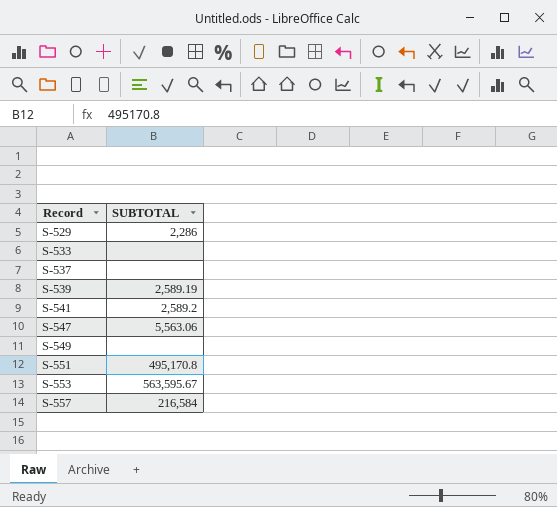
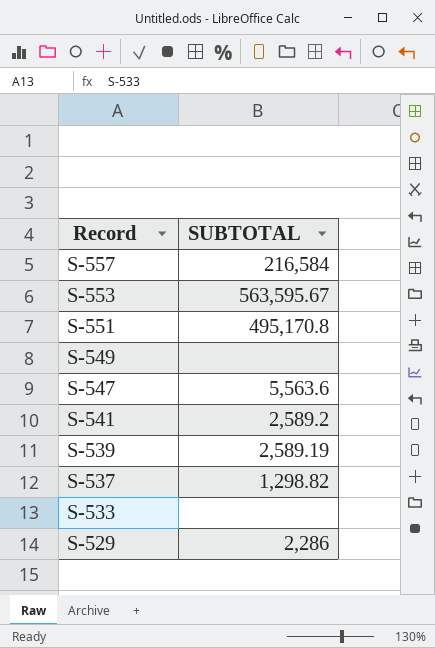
row order: Record ascending -> Record descending
S-547 | SUBTOTAL: 5,563.06 -> 5,563.6
S-537 | SUBTOTAL: none -> 1,298.82

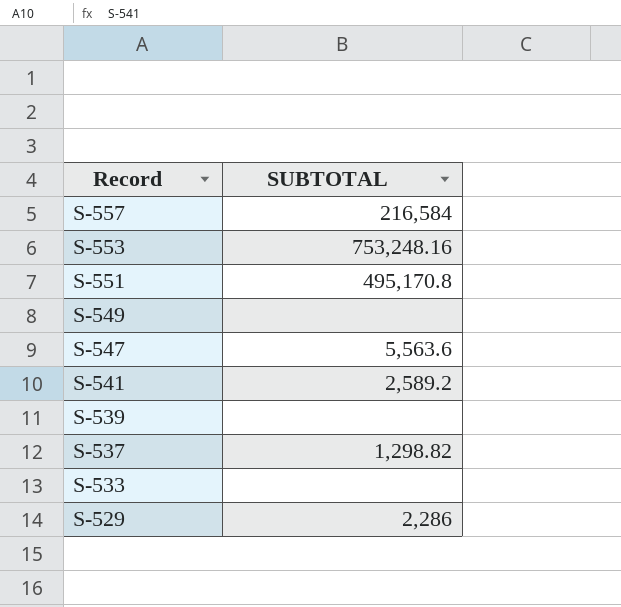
S-553 | SUBTOTAL: 563,595.67 -> 753,248.16
S-539 | SUBTOTAL: 2,589.19 -> none

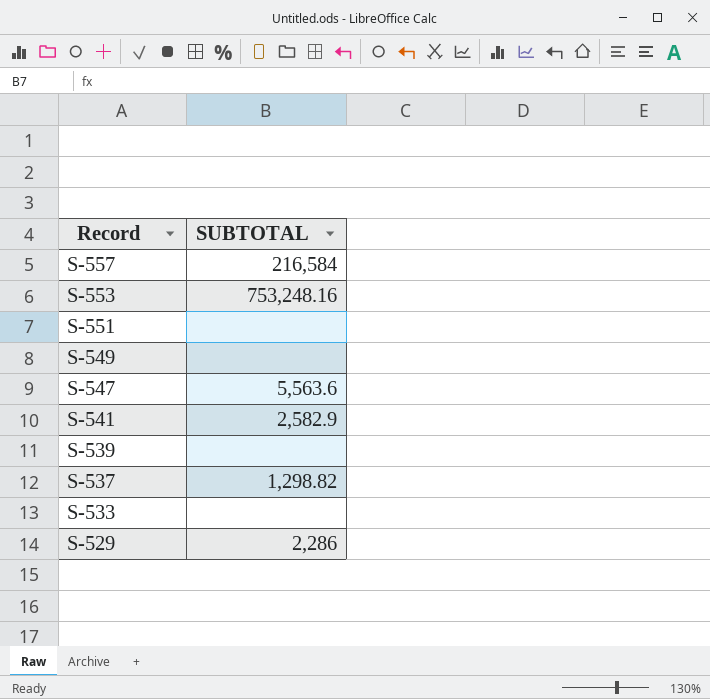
S-551 | SUBTOTAL: 495,170.8 -> none
S-541 | SUBTOTAL: 2,589.2 -> 2,582.9

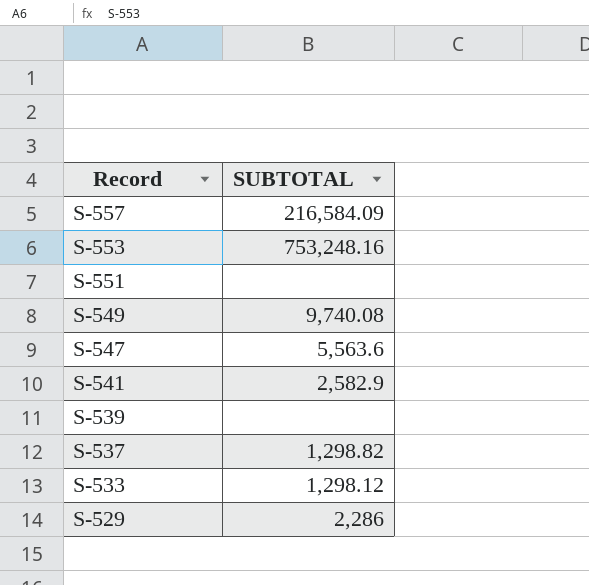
S-557 | SUBTOTAL: 216,584 -> 216,584.09
S-549 | SUBTOTAL: none -> 9,740.08
S-533 | SUBTOTAL: none -> 1,298.12

